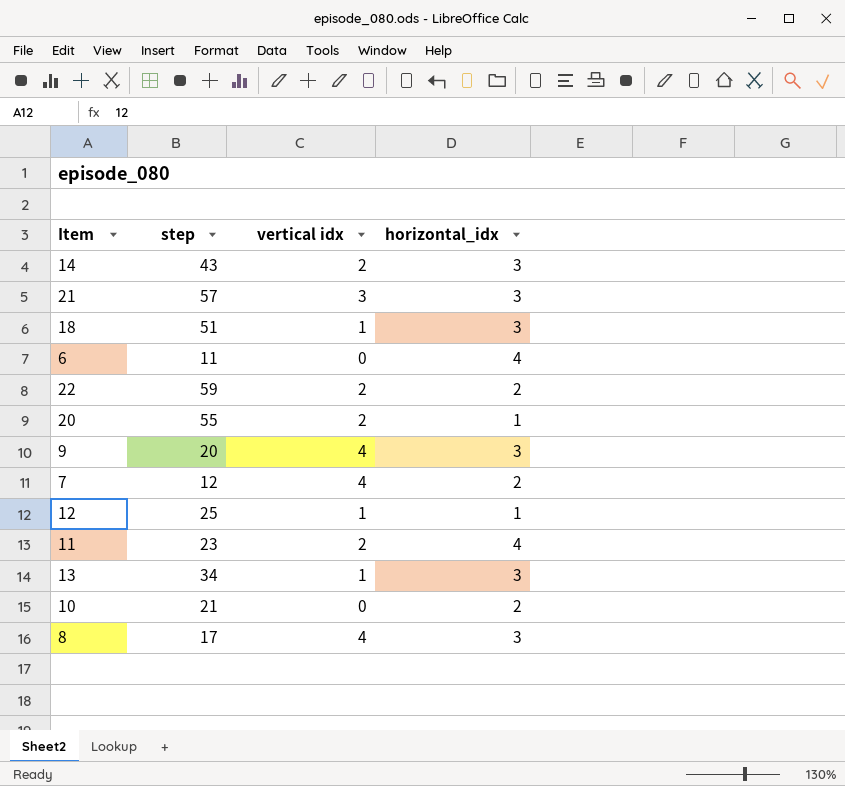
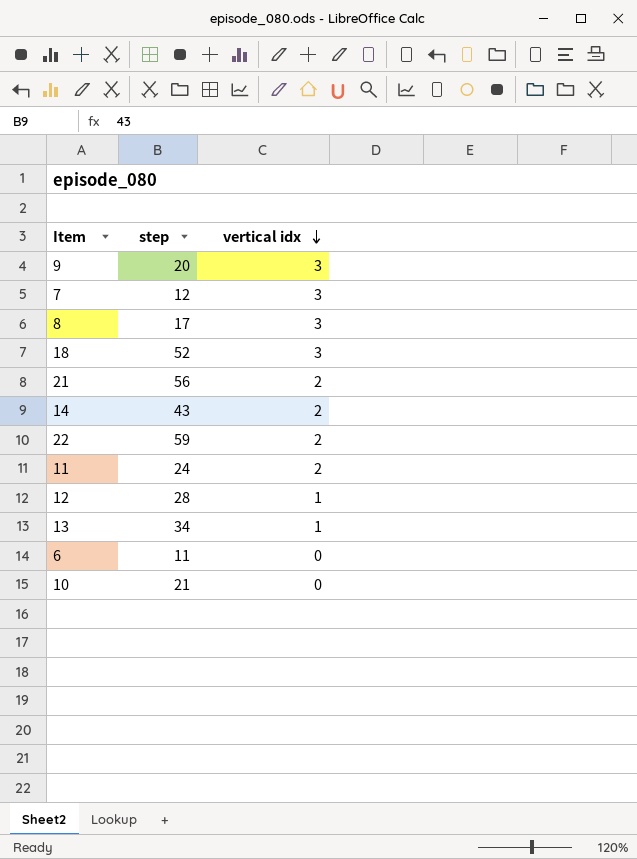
row order: none -> vertical idx descending
column horizontal_idx | position: 4 -> none
row 20: 55 | 2 | 1 -> none
9 | vertical idx: 4 -> 3
7 | vertical idx: 4 -> 3
8 | vertical idx: 4 -> 3
18 | step: 51 -> 52
18 | vertical idx: 1 -> 3
21 | step: 57 -> 56
21 | vertical idx: 3 -> 2
11 | step: 23 -> 24
12 | step: 25 -> 28

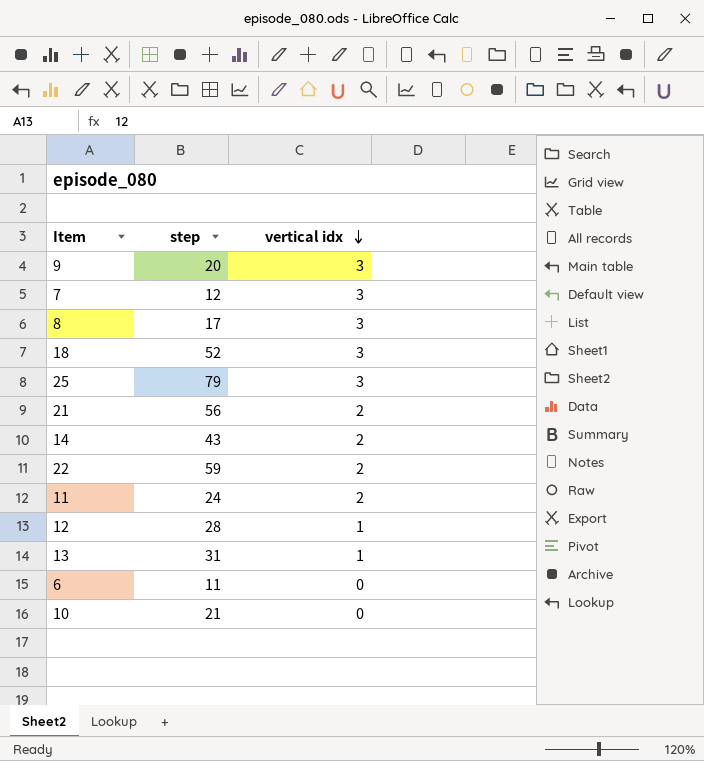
row 25: none -> 79 | 3
13 | step: 34 -> 31

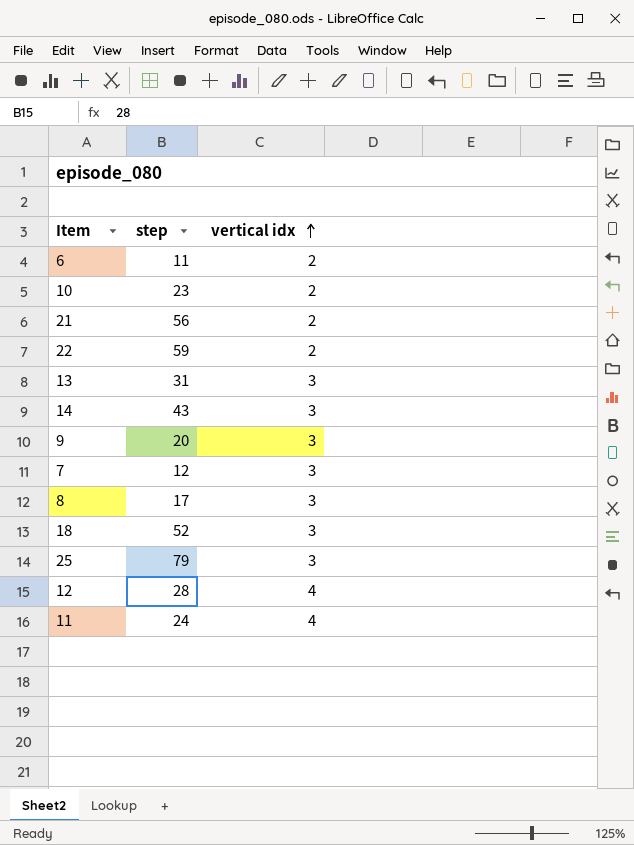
row order: vertical idx descending -> vertical idx ascending
6 | vertical idx: 0 -> 2
10 | step: 21 -> 23
10 | vertical idx: 0 -> 2
13 | vertical idx: 1 -> 3
14 | vertical idx: 2 -> 3
12 | vertical idx: 1 -> 4
11 | vertical idx: 2 -> 4

